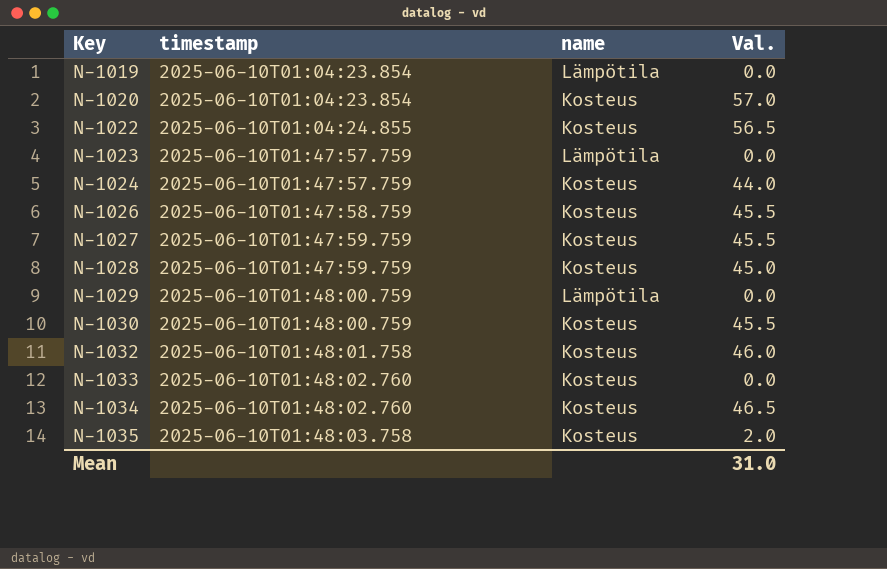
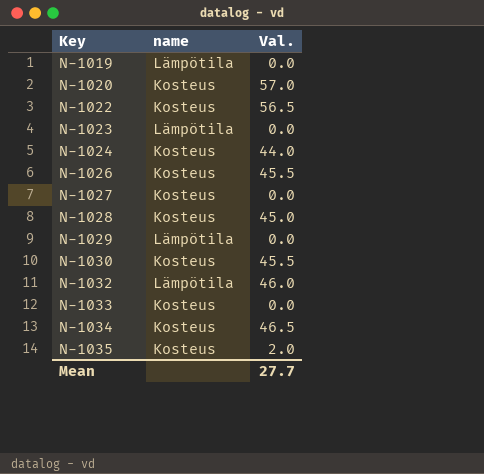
column timestamp | position: 2 -> none
N-1027 | Val.: 45.5 -> 0.0
N-1032 | name: Kosteus -> Lämpötila
Mean | Val.: 31.0 -> 27.7

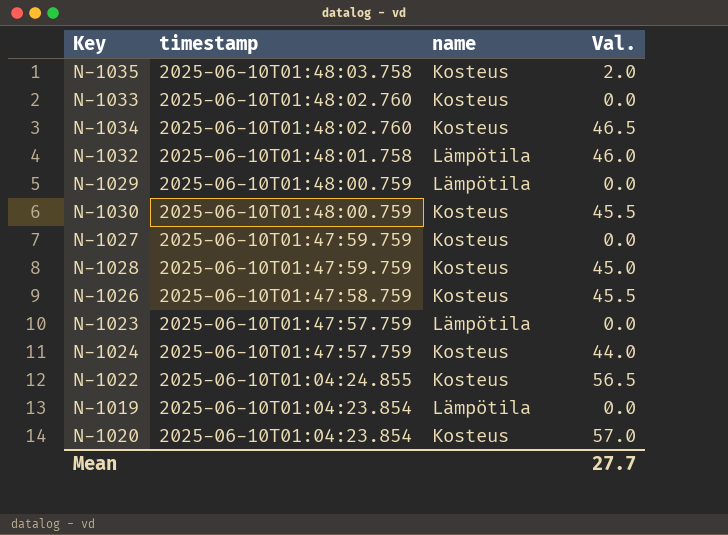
row order: Key ascending -> timestamp descending
column timestamp | position: none -> 2

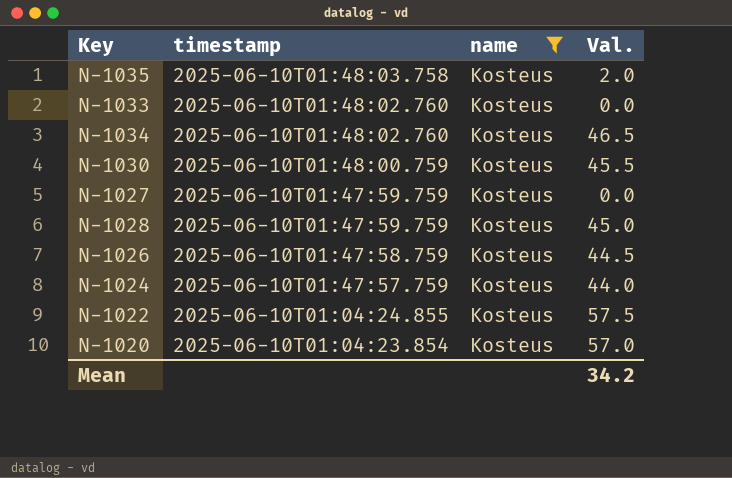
filter: none -> name = Kosteus
N-1026 | Val.: 45.5 -> 44.5
N-1022 | Val.: 56.5 -> 57.5
Mean | Val.: 27.7 -> 34.2

